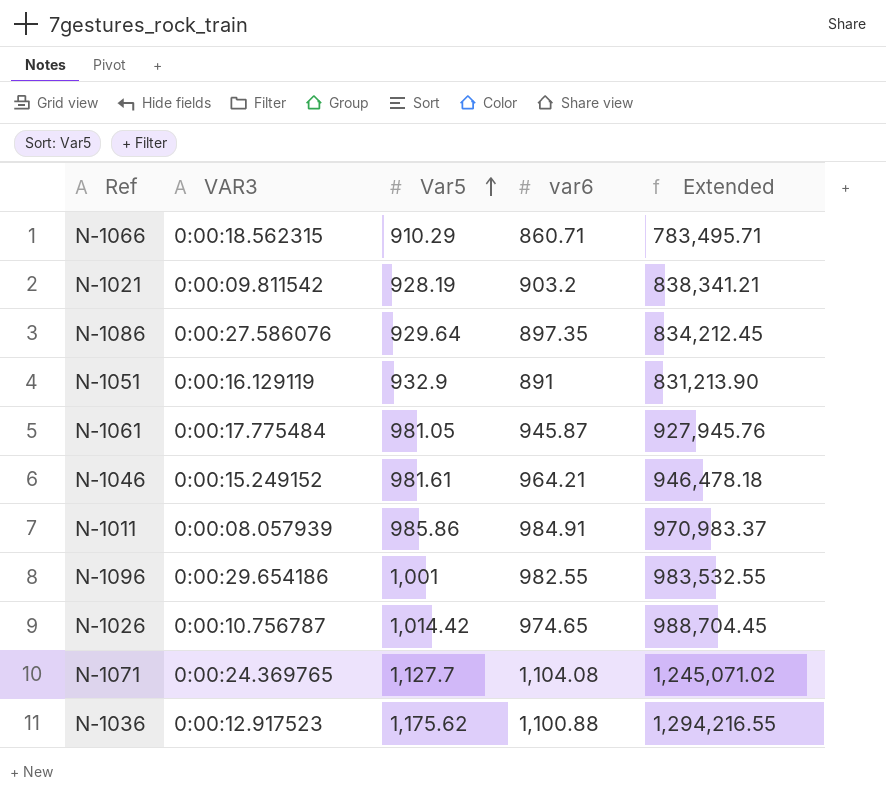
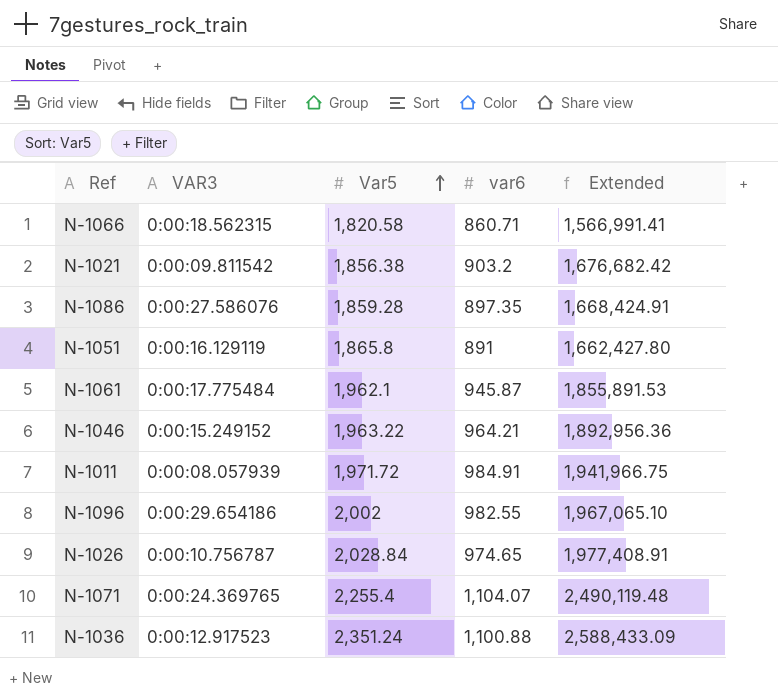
N-1066 | Var5: 910.29 -> 1,820.58
N-1066 | Extended: 783,495.71 -> 1,566,991.41
N-1021 | Var5: 928.19 -> 1,856.38
N-1021 | Extended: 838,341.21 -> 1,676,682.42
N-1086 | Var5: 929.64 -> 1,859.28
N-1086 | Extended: 834,212.45 -> 1,668,424.91
N-1051 | Var5: 932.9 -> 1,865.8
N-1051 | Extended: 831,213.90 -> 1,662,427.80
N-1061 | Var5: 981.05 -> 1,962.1
N-1061 | Extended: 927,945.76 -> 1,855,891.53
N-1046 | Var5: 981.61 -> 1,963.22
N-1046 | Extended: 946,478.18 -> 1,892,956.36
N-1011 | Var5: 985.86 -> 1,971.72
N-1011 | Extended: 970,983.37 -> 1,941,966.75
N-1096 | Var5: 1,001 -> 2,002
N-1096 | Extended: 983,532.55 -> 1,967,065.10
N-1026 | Var5: 1,014.42 -> 2,028.84
N-1026 | Extended: 988,704.45 -> 1,977,408.91
N-1071 | Var5: 1,127.7 -> 2,255.4
N-1071 | var6: 1,104.08 -> 1,104.07
N-1071 | Extended: 1,245,071.02 -> 2,490,119.48
N-1036 | Var5: 1,175.62 -> 2,351.24
N-1036 | Extended: 1,294,216.55 -> 2,588,433.09

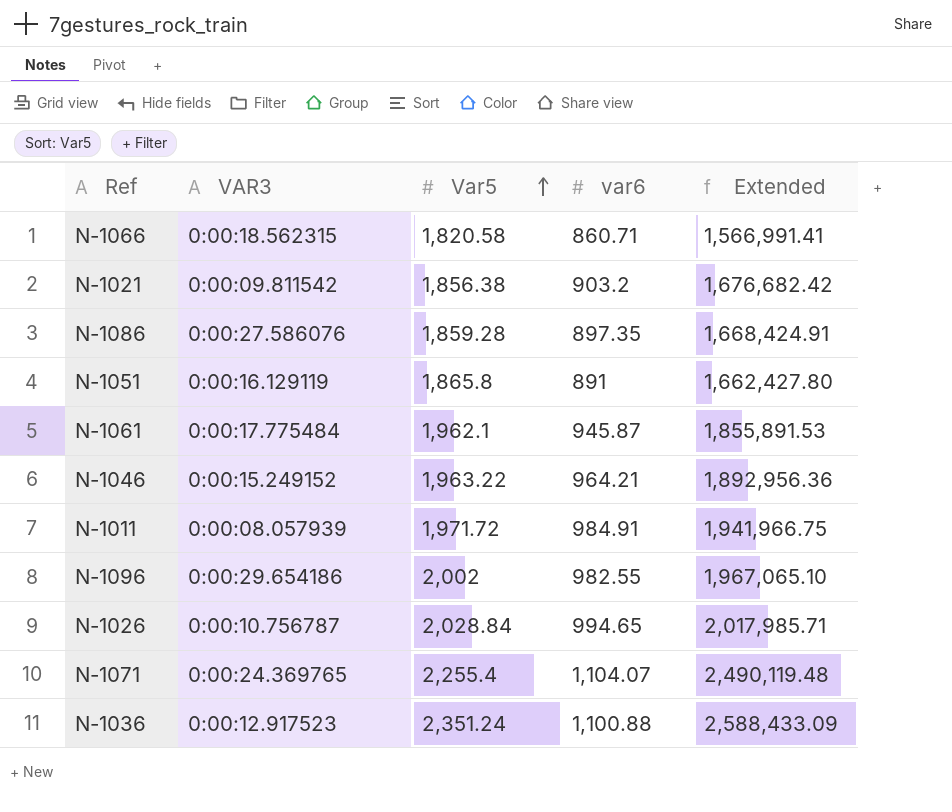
N-1026 | var6: 974.65 -> 994.65
N-1026 | Extended: 1,977,408.91 -> 2,017,985.71

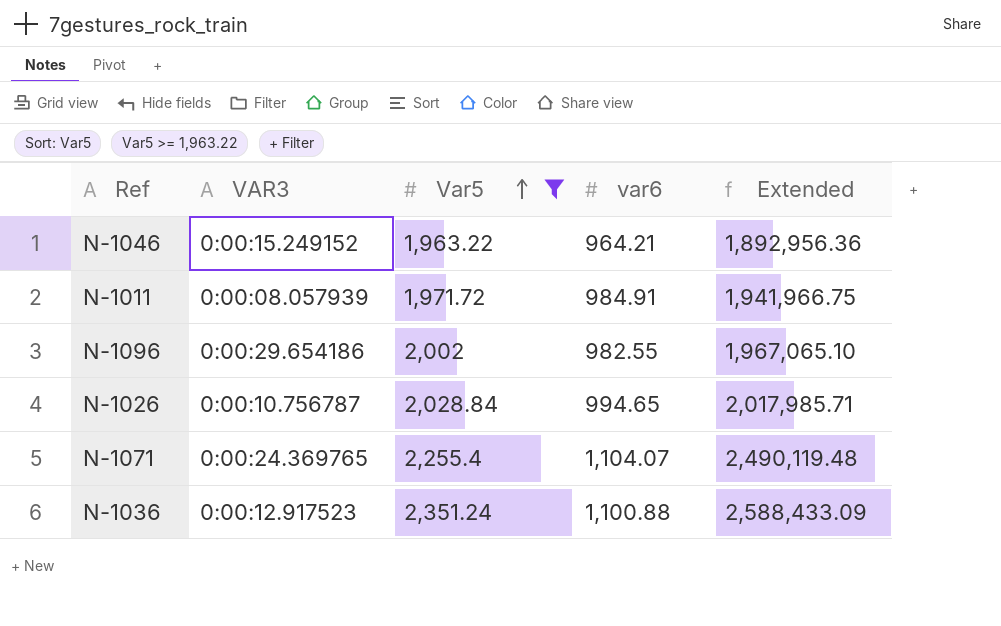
filter: none -> Var5 >= 1,963.22

